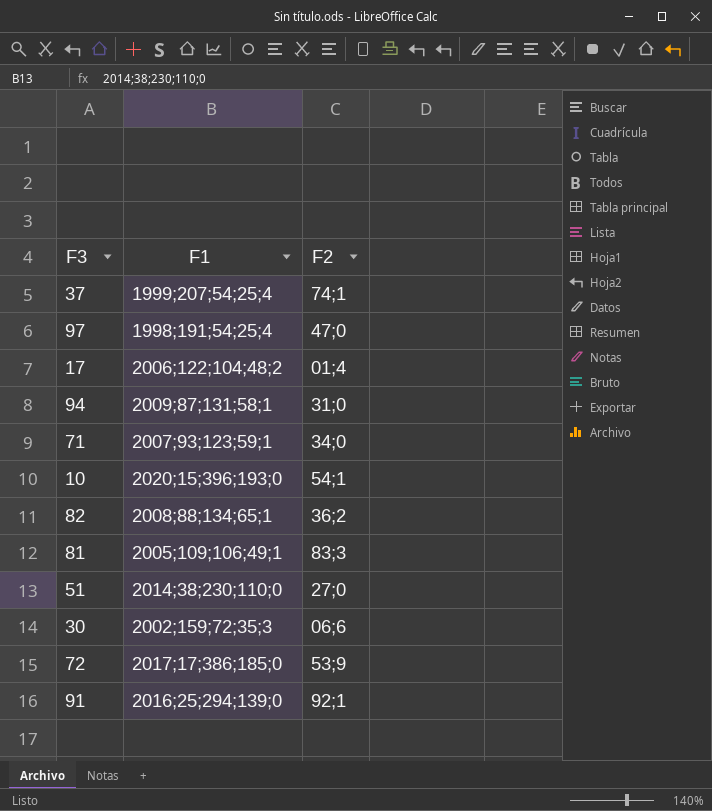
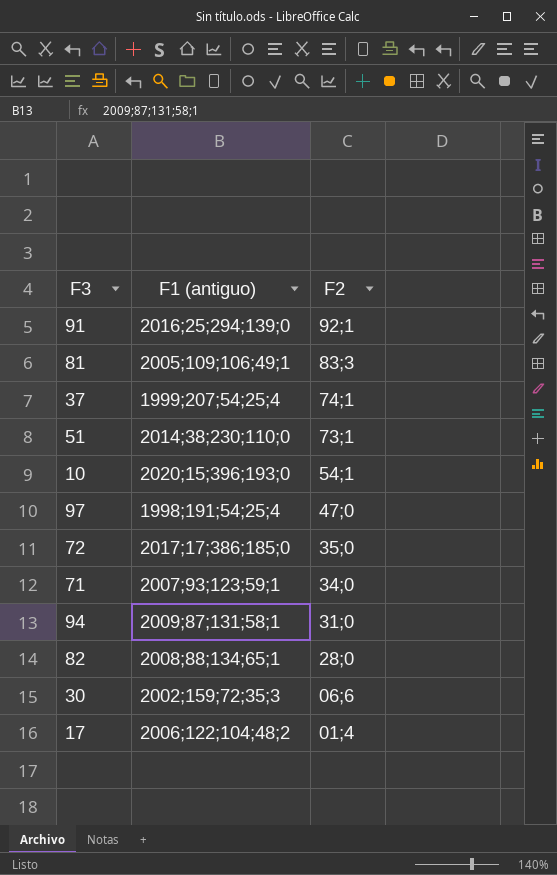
row order: none -> F2 descending
column name: F1 -> F1 (antiguo)
51 | F2: 27;0 -> 73;1
72 | F2: 53;9 -> 35;0
82 | F2: 36;2 -> 28;0

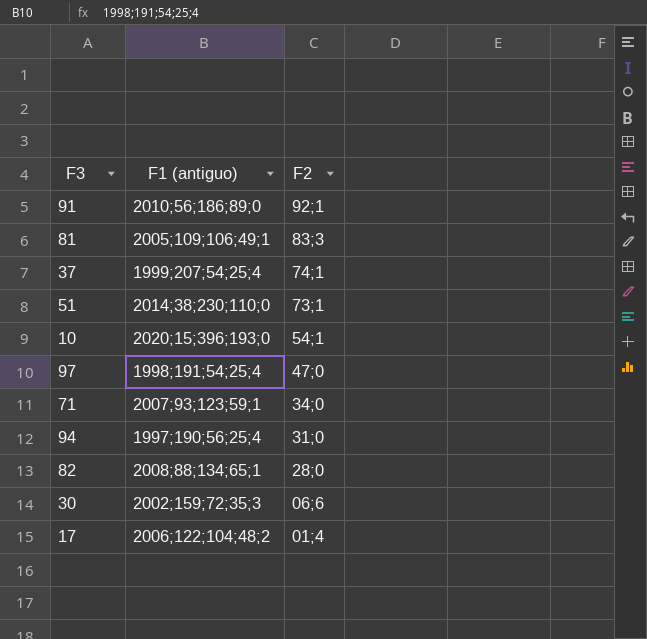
row 72: 2017;17;386;185;0 | 35;0 -> none
91 | F1 (antiguo): 2016;25;294;139;0 -> 2010;56;186;89;0
94 | F1 (antiguo): 2009;87;131;58;1 -> 1997;190;56;25;4

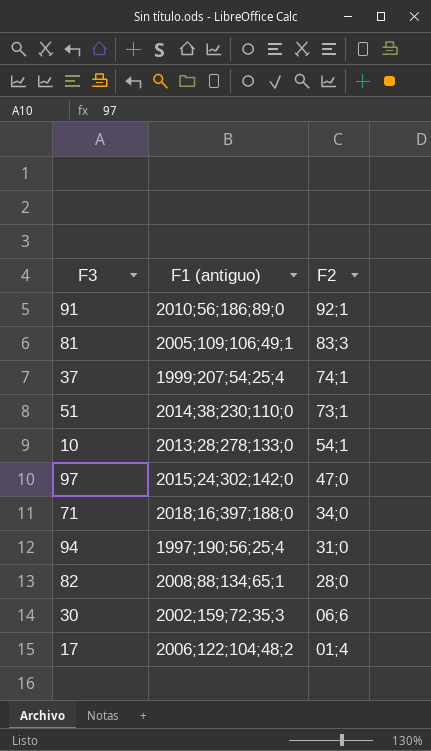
10 | F1 (antiguo): 2020;15;396;193;0 -> 2013;28;278;133;0
97 | F1 (antiguo): 1998;191;54;25;4 -> 2015;24;302;142;0
71 | F1 (antiguo): 2007;93;123;59;1 -> 2018;16;397;188;0

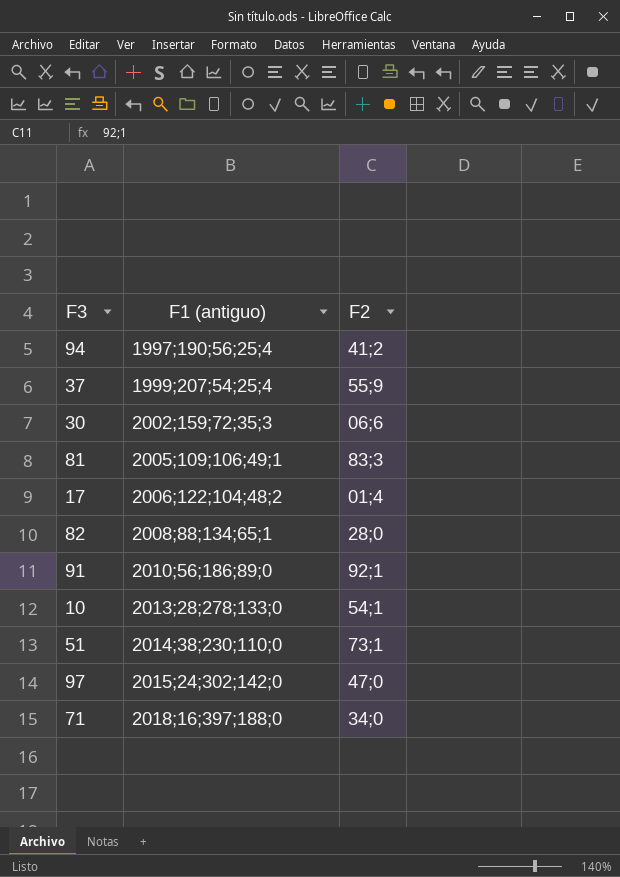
row order: F2 descending -> F1 (antiguo) ascending
94 | F2: 31;0 -> 41;2
37 | F2: 74;1 -> 55;9

